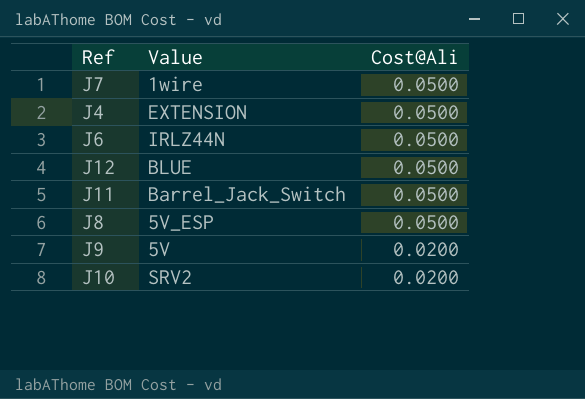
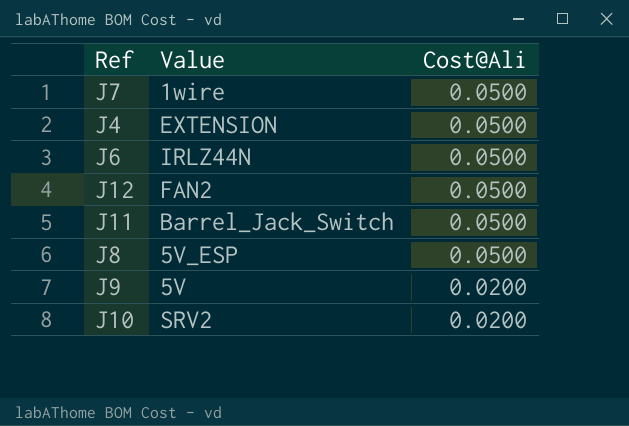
J12 | Value: BLUE -> FAN2

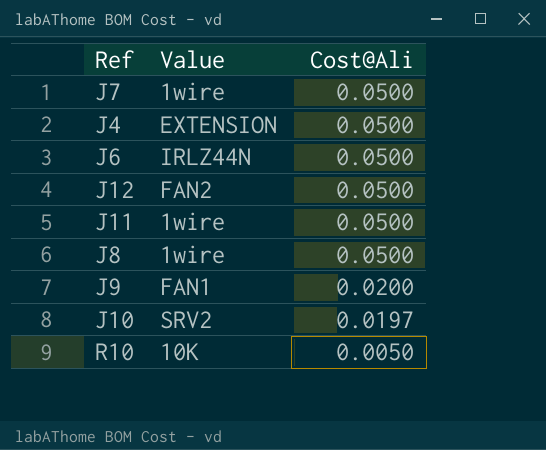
J11 | Value: Barrel_Jack_Switch -> 1wire
J8 | Value: 5V_ESP -> 1wire
J9 | Value: 5V -> FAN1
J10 | Cost@Ali: 0.0200 -> 0.0197
row R10: none -> 10K | 0.0050

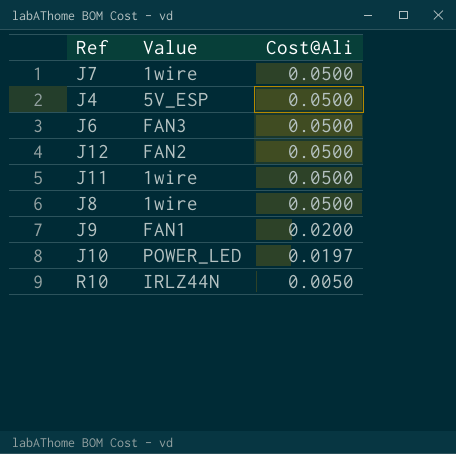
J4 | Value: EXTENSION -> 5V_ESP
J6 | Value: IRLZ44N -> FAN3
J10 | Value: SRV2 -> POWER_LED
R10 | Value: 10K -> IRLZ44N

